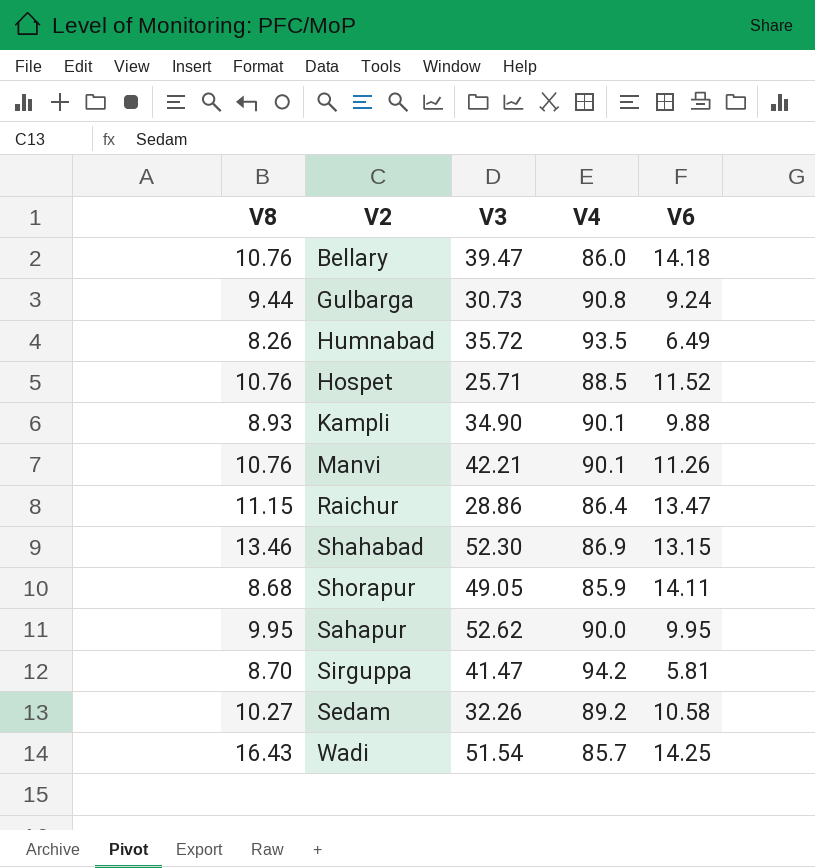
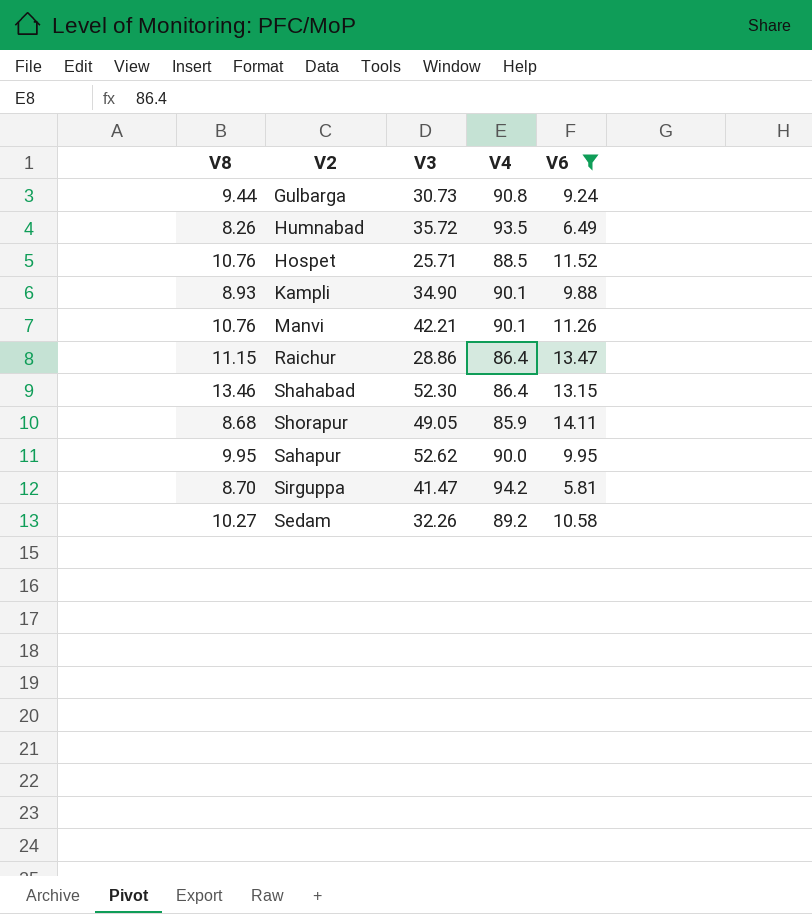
filter: none -> V6 <= 14.11
Shahabad | V4: 86.9 -> 86.4

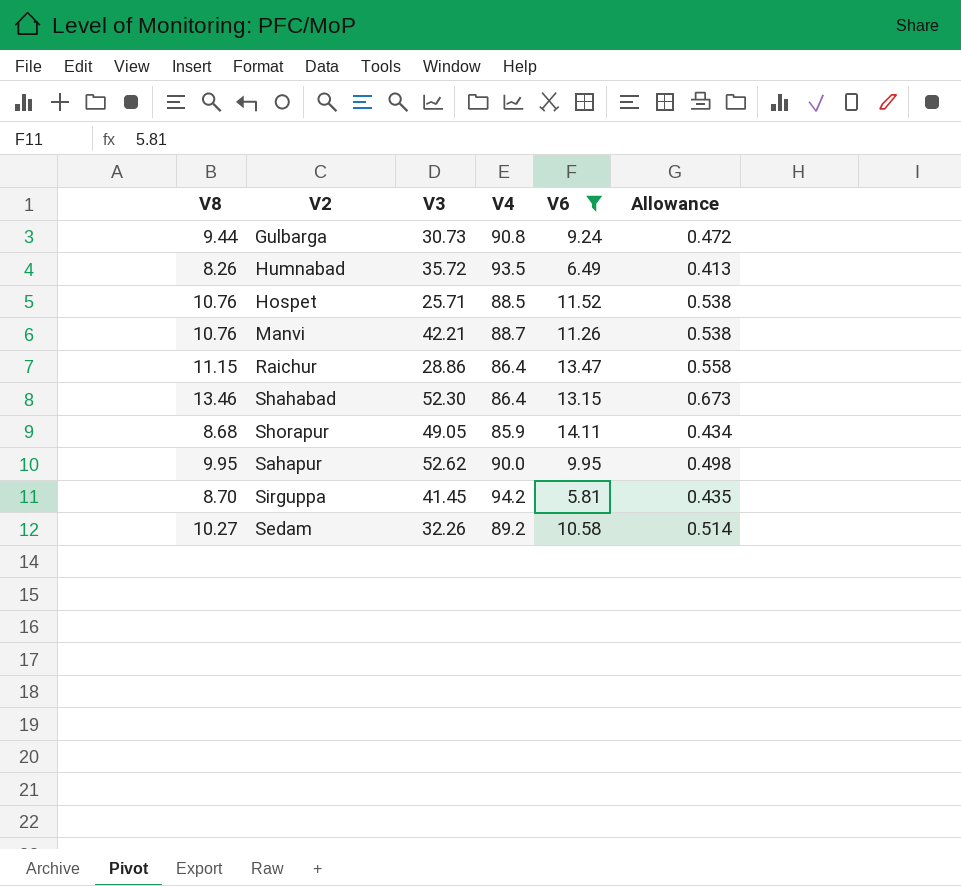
column Allowance | formula: none -> [V8] * 0.05
row Kampli: 8.93 | 34.90 | 90.1 | 9.88 -> none
Manvi | V4: 90.1 -> 88.7
Sirguppa | V3: 41.47 -> 41.45

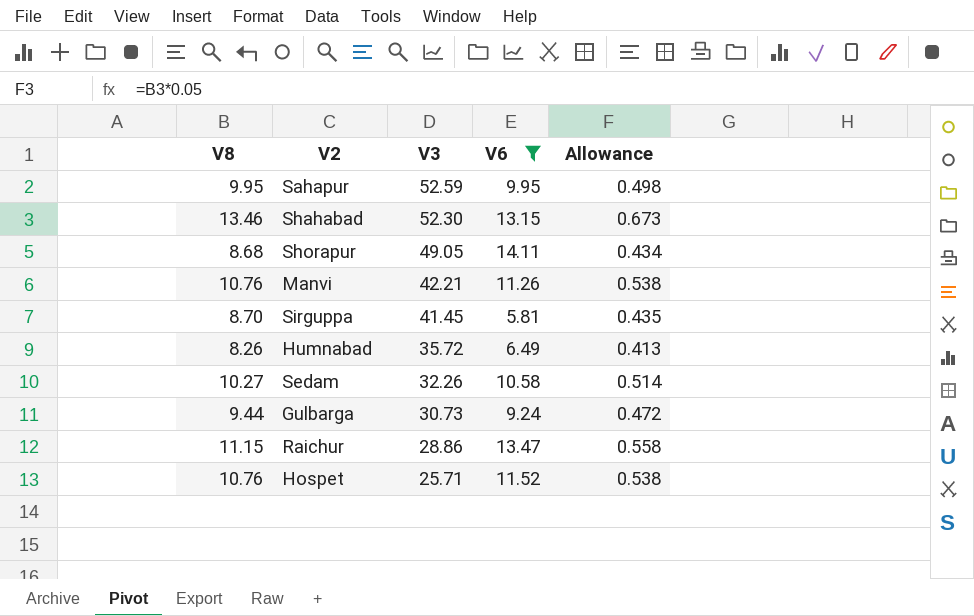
row order: none -> V3 descending
column V4 | position: 4 -> none
Sahapur | V3: 52.62 -> 52.59

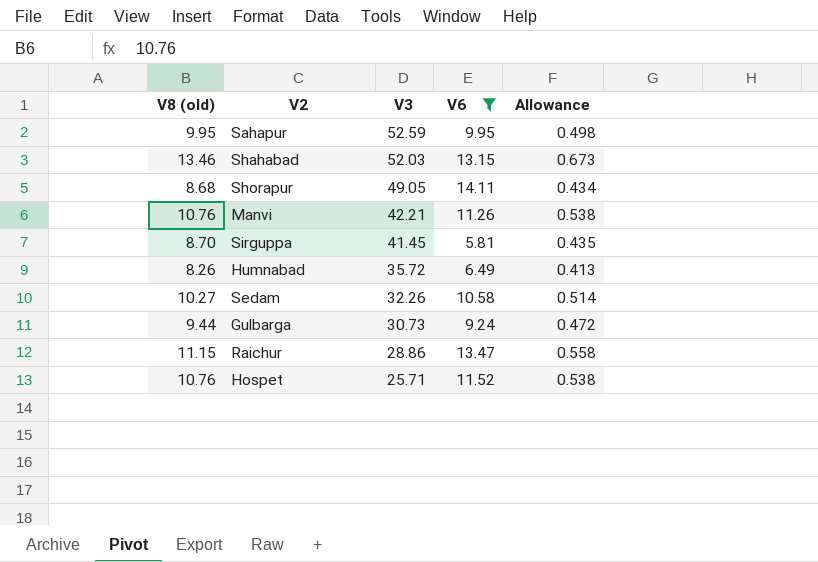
column name: V8 -> V8 (old)
Shahabad | V3: 52.30 -> 52.03

